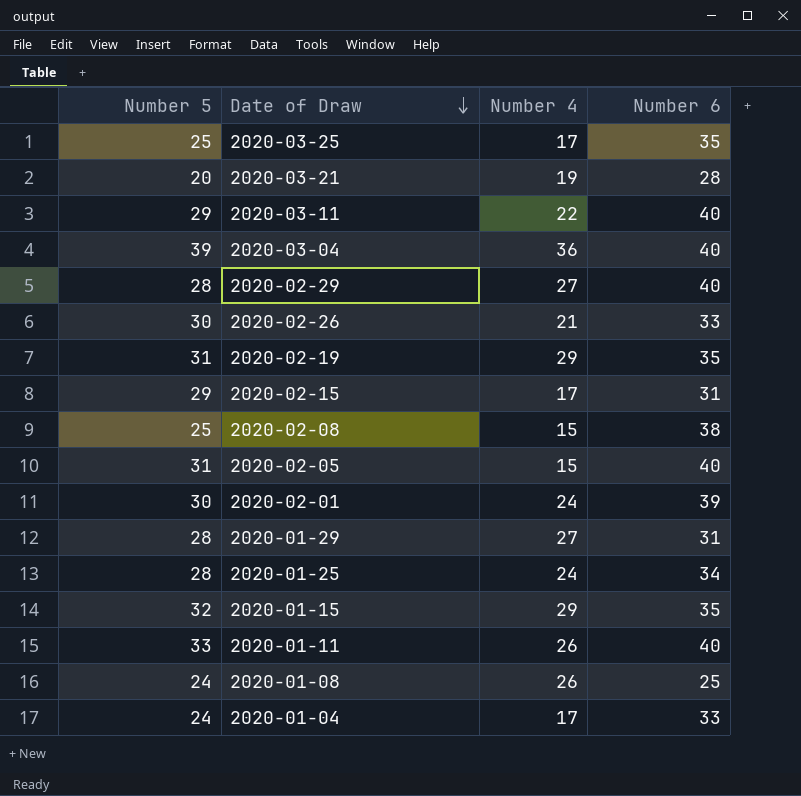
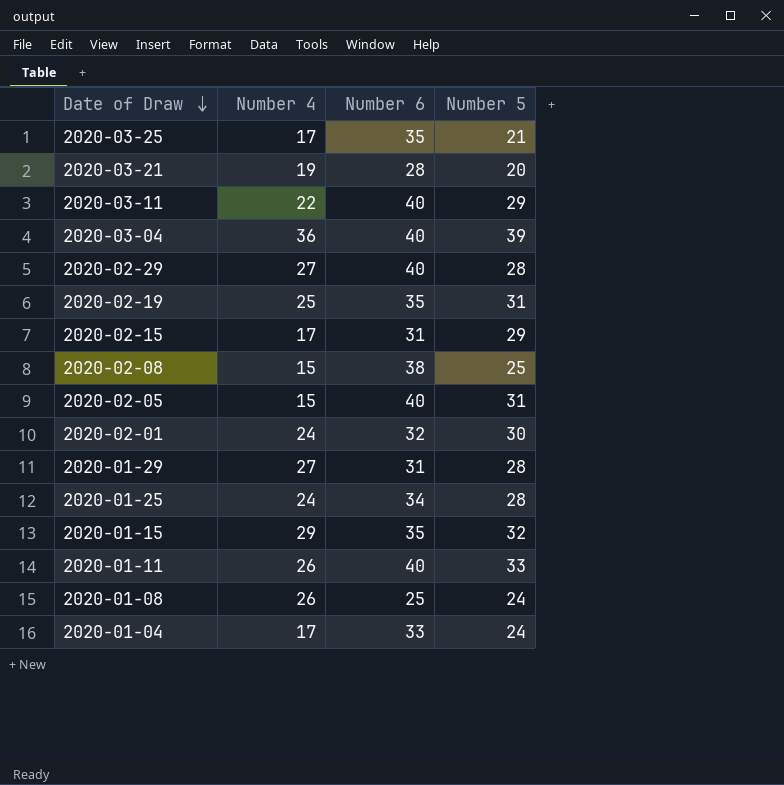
column Number 5 | position: 1 -> 4
row 2020-02-26: 30 | 21 | 33 -> none
2020-03-25 | Number 5: 25 -> 21
2020-02-19 | Number 4: 29 -> 25
2020-02-01 | Number 6: 39 -> 32

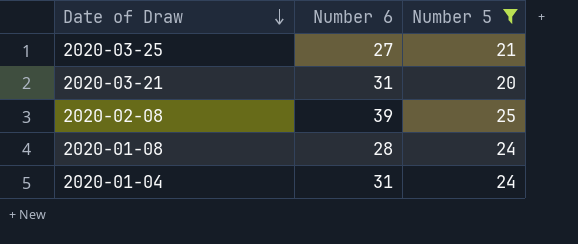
filter: none -> Number 5 <= 25
column Number 4 | position: 2 -> none
2020-03-25 | Number 6: 35 -> 27
2020-03-21 | Number 6: 28 -> 31
2020-02-08 | Number 6: 38 -> 39
2020-01-08 | Number 6: 25 -> 28
2020-01-04 | Number 6: 33 -> 31

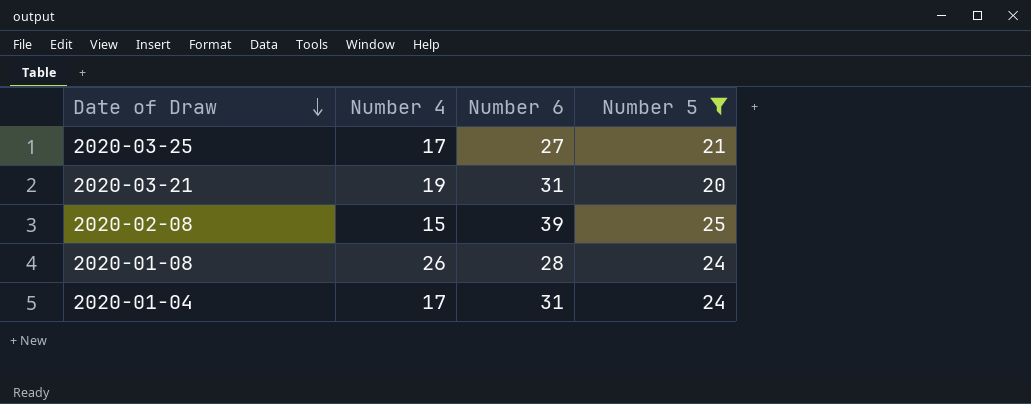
column Number 4 | position: none -> 2

